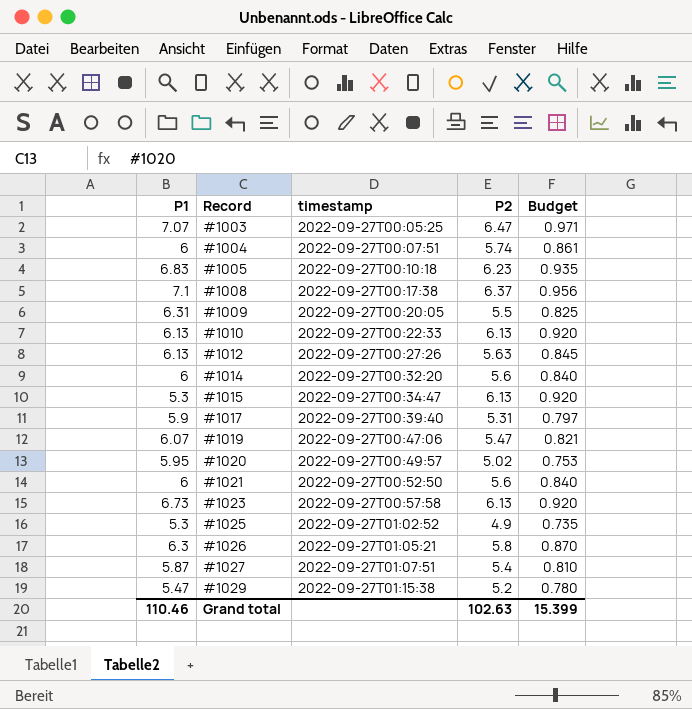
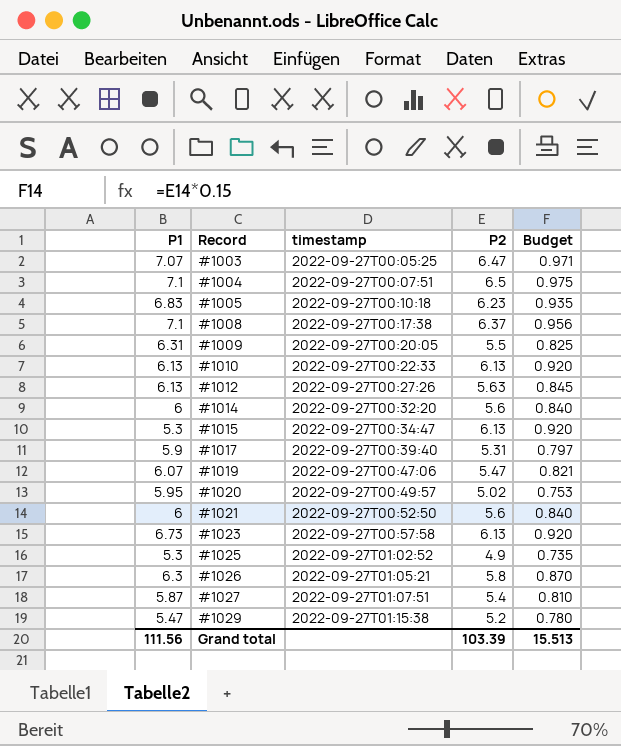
#1004 | P1: 6 -> 7.1
#1004 | P2: 5.74 -> 6.5
#1004 | Budget: 0.861 -> 0.975
Grand total | P1: 110.46 -> 111.56
Grand total | P2: 102.63 -> 103.39
Grand total | Budget: 15.399 -> 15.513

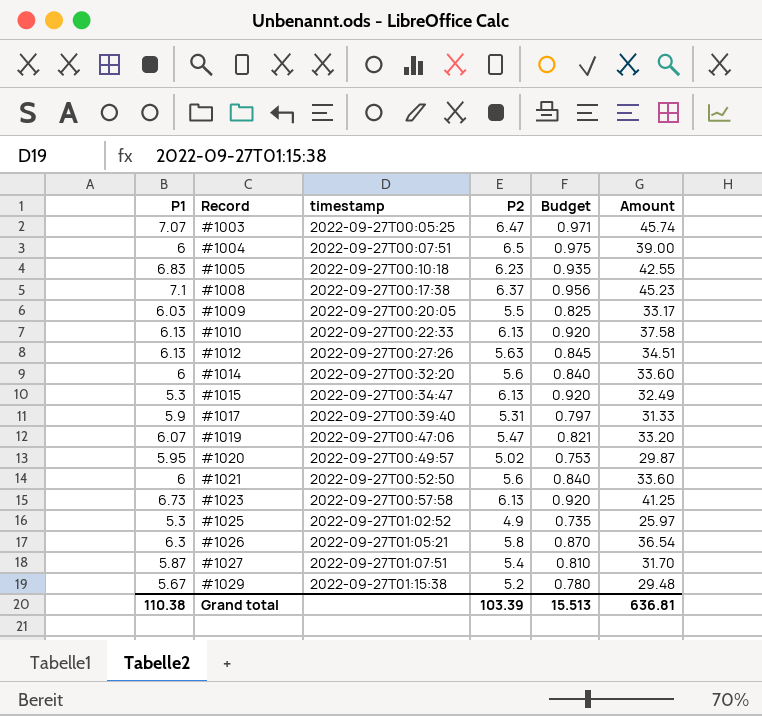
column Amount | formula: none -> [P1] * [P2]
#1004 | P1: 7.1 -> 6
#1009 | P1: 6.31 -> 6.03
#1029 | P1: 5.47 -> 5.67
Grand total | P1: 111.56 -> 110.38

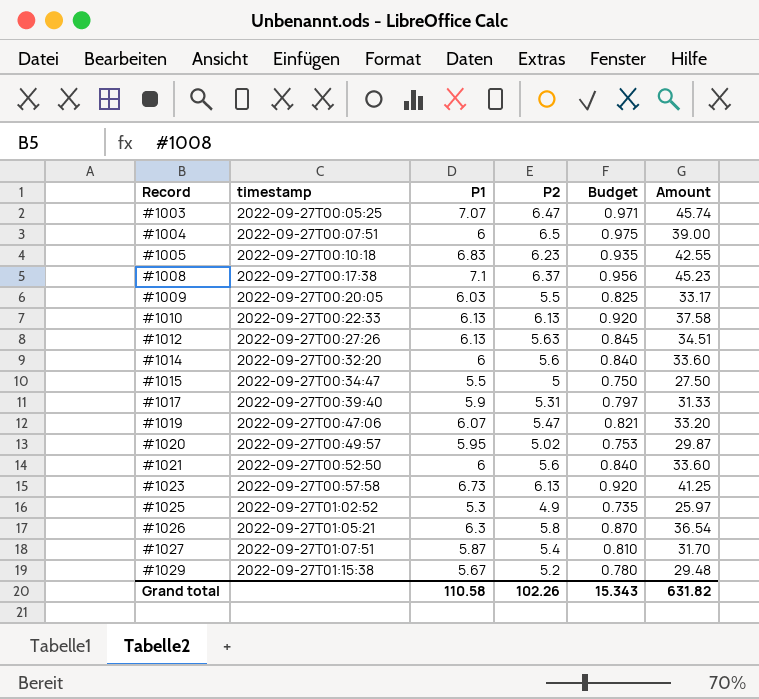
column P1 | position: 1 -> 3
#1015 | P1: 5.3 -> 5.5
#1015 | P2: 6.13 -> 5
#1015 | Budget: 0.920 -> 0.750
#1015 | Amount: 32.49 -> 27.50
Grand total | P1: 110.38 -> 110.58
Grand total | P2: 103.39 -> 102.26
Grand total | Budget: 15.513 -> 15.343
Grand total | Amount: 636.81 -> 631.82

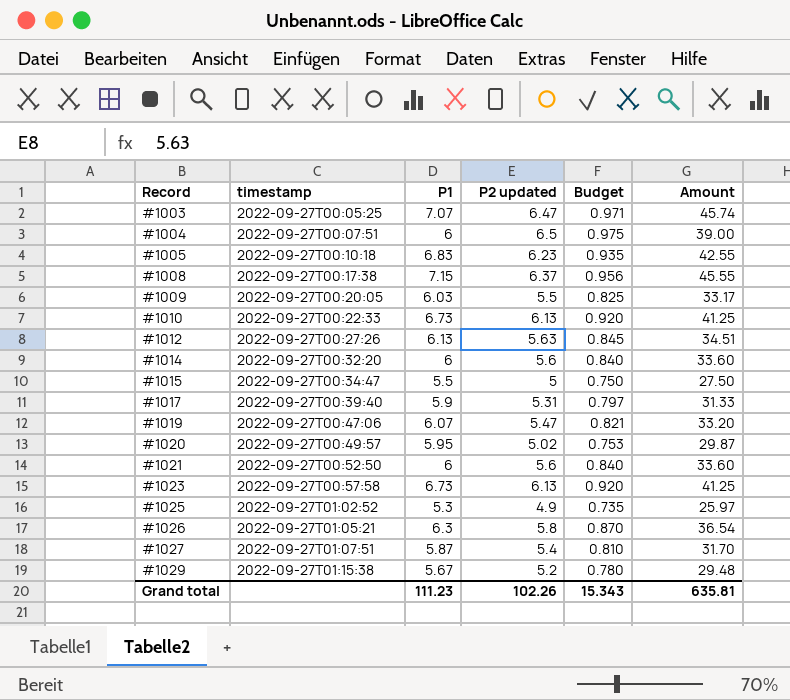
column name: P2 -> P2 updated
#1008 | P1: 7.1 -> 7.15
#1008 | Amount: 45.23 -> 45.55
#1010 | P1: 6.13 -> 6.73
#1010 | Amount: 37.58 -> 41.25
Grand total | P1: 110.58 -> 111.23
Grand total | Amount: 631.82 -> 635.81

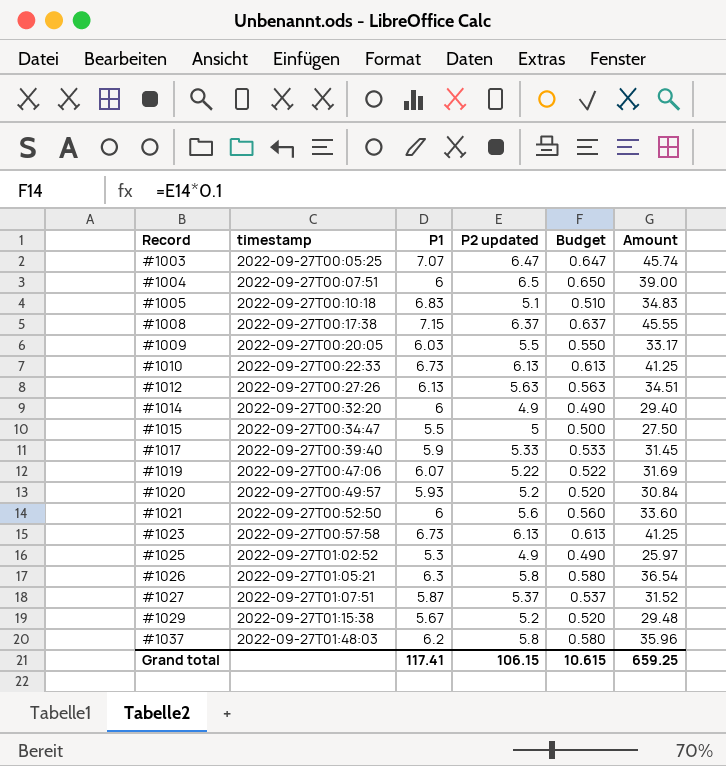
column Budget | formula: [P2 updated] * 0.15 -> [P2 updated] * 0.1
#1005 | P2 updated: 6.23 -> 5.1
#1005 | Amount: 42.55 -> 34.83
#1014 | P2 updated: 5.6 -> 4.9
#1014 | Amount: 33.60 -> 29.40
#1017 | P2 updated: 5.31 -> 5.33
#1017 | Amount: 31.33 -> 31.45
#1019 | P2 updated: 5.47 -> 5.22
#1019 | Amount: 33.20 -> 31.69
#1020 | P1: 5.95 -> 5.93
#1020 | P2 updated: 5.02 -> 5.2
#1020 | Amount: 29.87 -> 30.84
#1027 | P2 updated: 5.4 -> 5.37
#1027 | Amount: 31.70 -> 31.52
row #1037: none -> 2022-09-27T01:48:03 | 6.2 | 5.8 | 0.580 | 35.96
Grand total | P1: 111.23 -> 117.41
Grand total | P2 updated: 102.26 -> 106.15
Grand total | Budget: 15.343 -> 10.615
Grand total | Amount: 635.81 -> 659.25

